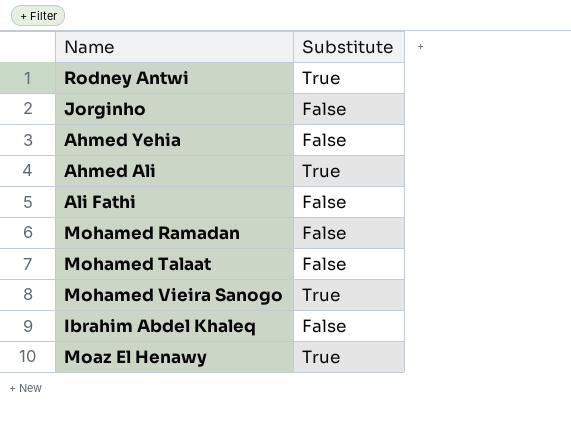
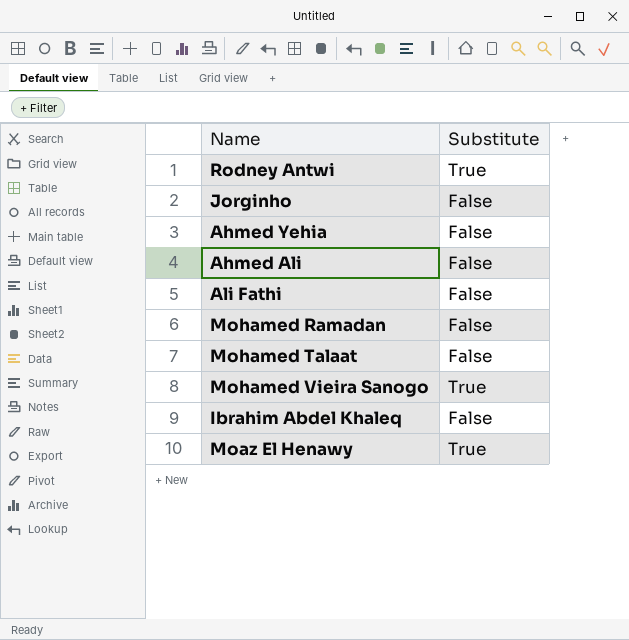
Ahmed Ali | Substitute: True -> False

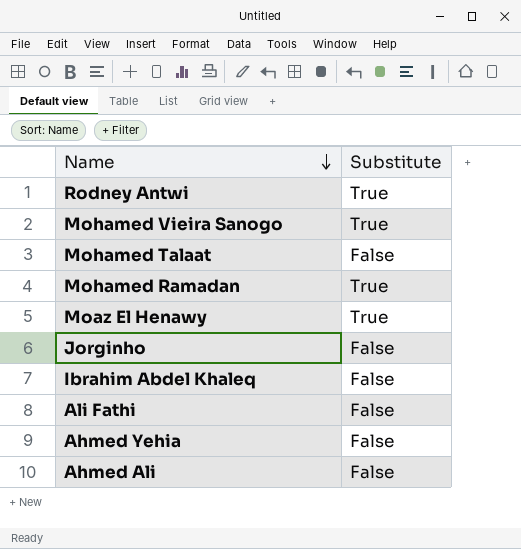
row order: none -> Name descending
Mohamed Ramadan | Substitute: False -> True

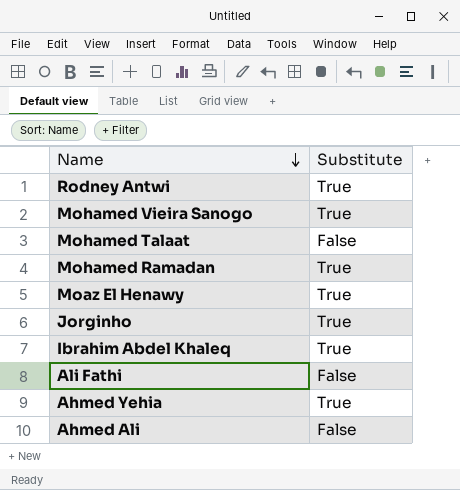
Jorginho | Substitute: False -> True
Ibrahim Abdel Khaleq | Substitute: False -> True
Ahmed Yehia | Substitute: False -> True

